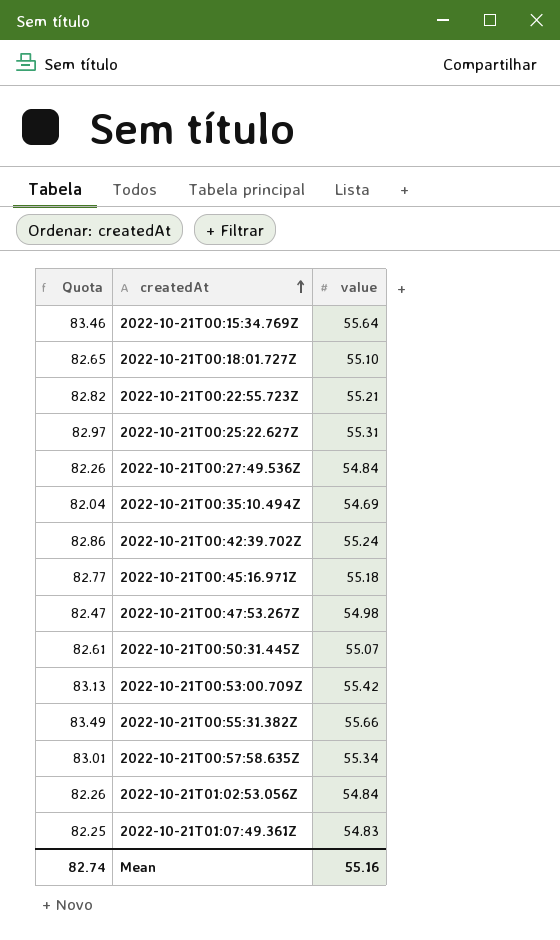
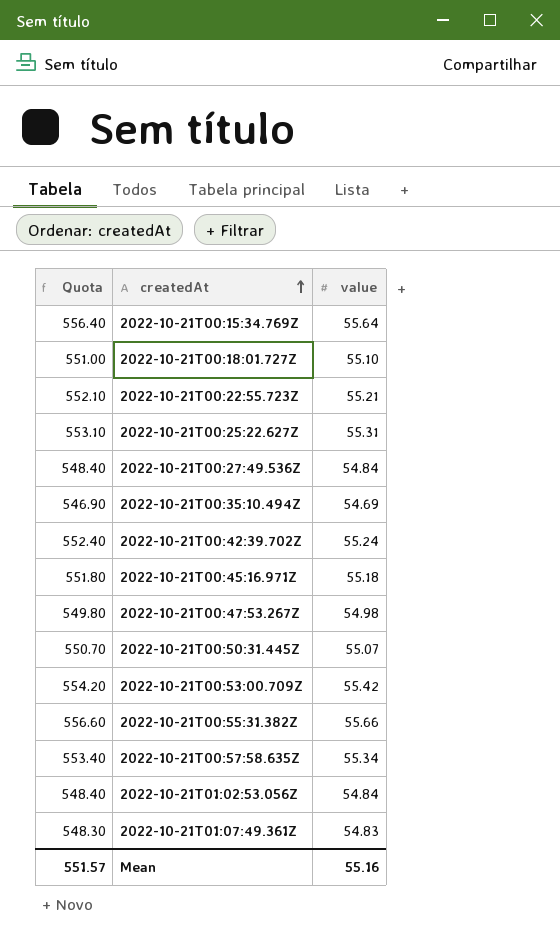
column Quota | formula: [value] * 1.5 -> [value] * 10
Mean | Quota: 82.74 -> 551.57

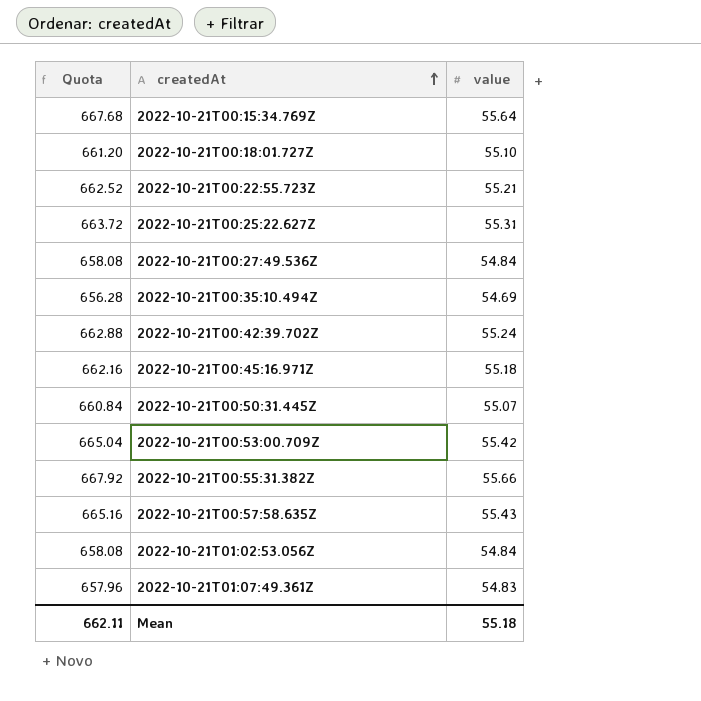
column Quota | formula: [value] * 10 -> [value] * 12
row 2022-10-21T00:47:53.267Z: 549.80 | 54.98 -> none
2022-10-21T00:57:58.635Z | value: 55.34 -> 55.43
Mean | Quota: 551.57 -> 662.11
Mean | value: 55.16 -> 55.18

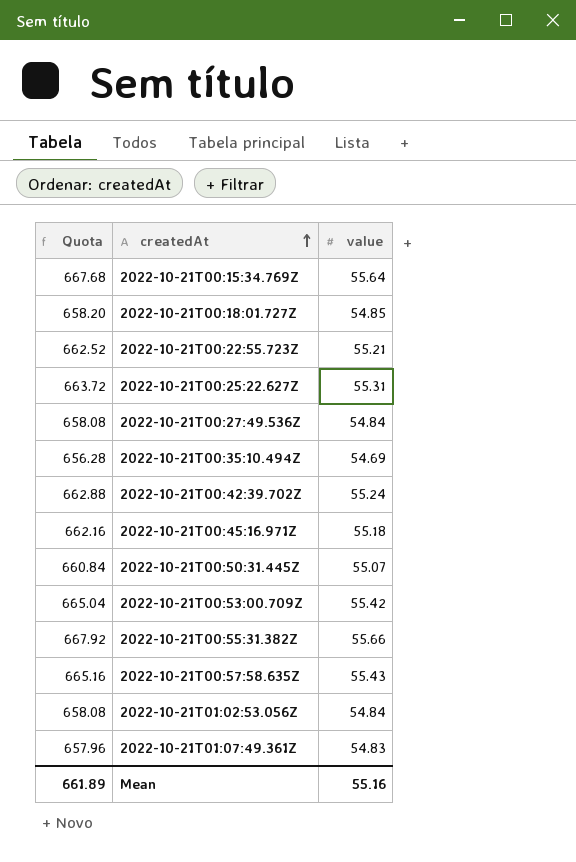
2022-10-21T00:18:01.727Z | Quota: 661.20 -> 658.20
2022-10-21T00:18:01.727Z | value: 55.10 -> 54.85
Mean | Quota: 662.11 -> 661.89
Mean | value: 55.18 -> 55.16

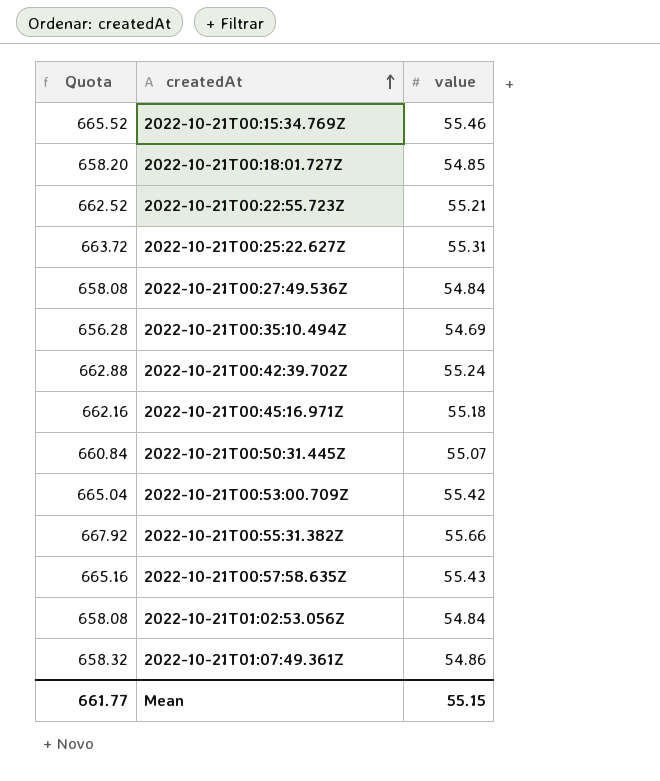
2022-10-21T00:15:34.769Z | Quota: 667.68 -> 665.52
2022-10-21T00:15:34.769Z | value: 55.64 -> 55.46
2022-10-21T01:07:49.361Z | Quota: 657.96 -> 658.32
2022-10-21T01:07:49.361Z | value: 54.83 -> 54.86
Mean | Quota: 661.89 -> 661.77
Mean | value: 55.16 -> 55.15

